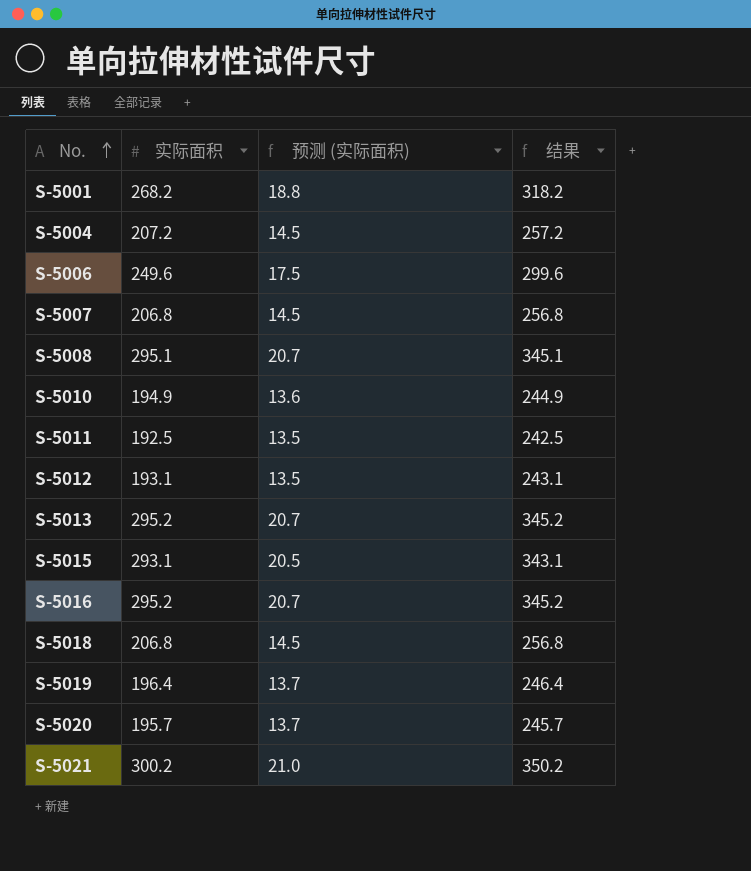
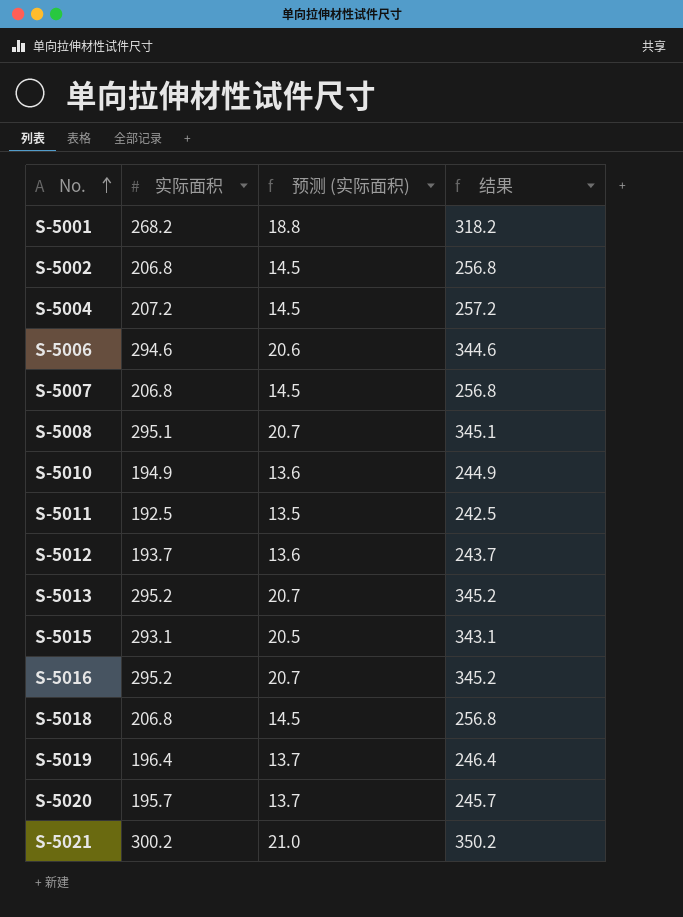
row S-5002: none -> 206.8 | 14.5 | 256.8
S-5006 | 实际面积: 249.6 -> 294.6
S-5006 | 预测 (实际面积): 17.5 -> 20.6
S-5006 | 结果: 299.6 -> 344.6
S-5012 | 实际面积: 193.1 -> 193.7
S-5012 | 预测 (实际面积): 13.5 -> 13.6
S-5012 | 结果: 243.1 -> 243.7

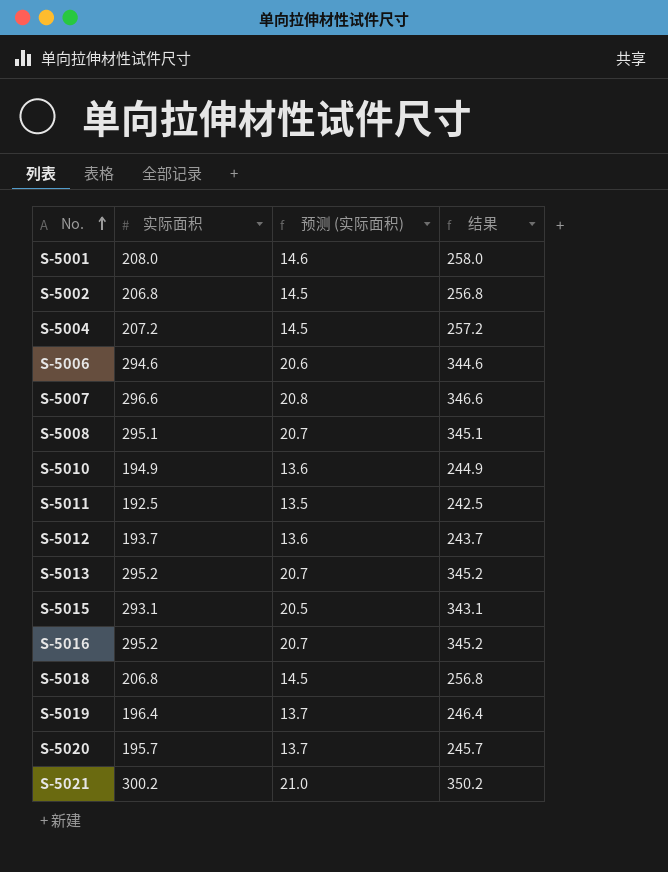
S-5001 | 实际面积: 268.2 -> 208.0
S-5001 | 预测 (实际面积): 18.8 -> 14.6
S-5001 | 结果: 318.2 -> 258.0
S-5007 | 实际面积: 206.8 -> 296.6
S-5007 | 预测 (实际面积): 14.5 -> 20.8
S-5007 | 结果: 256.8 -> 346.6

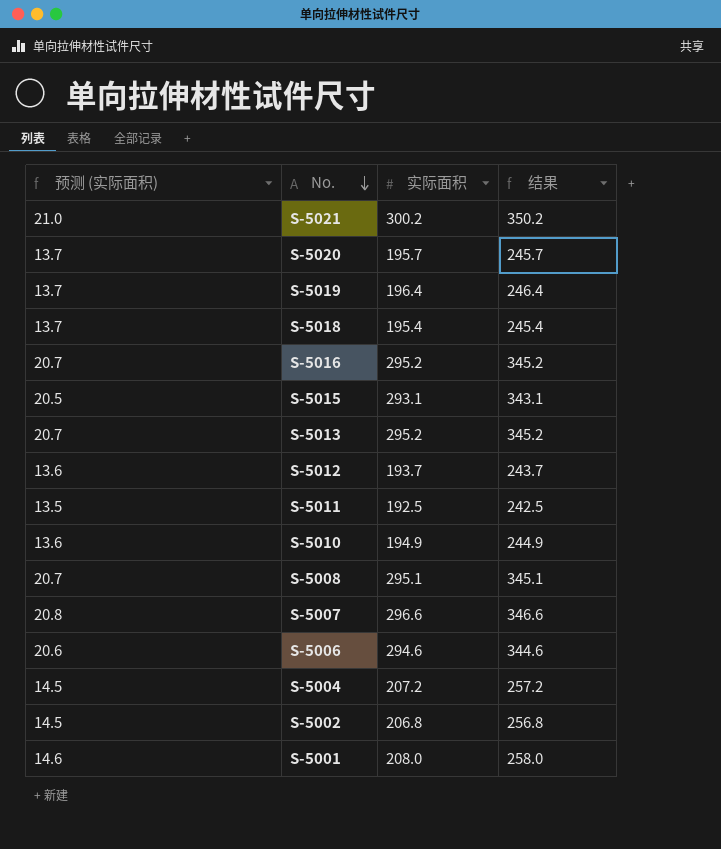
row order: No. ascending -> No. descending
column 预测 (实际面积) | position: 3 -> 1
S-5018 | 预测 (实际面积): 14.5 -> 13.7
S-5018 | 实际面积: 206.8 -> 195.4
S-5018 | 结果: 256.8 -> 245.4

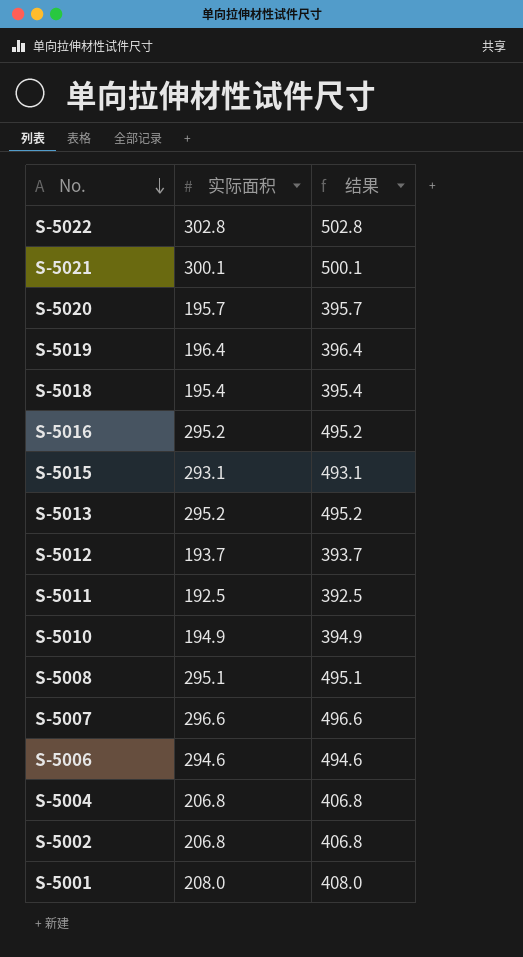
column 预测 (实际面积) | formula: [实际面积] * 0.07 -> none
column 结果 | formula: [实际面积] + 50 -> [实际面积] + 200
row S-5022: none -> 302.8 | 502.8
S-5021 | 实际面积: 300.2 -> 300.1
S-5004 | 实际面积: 207.2 -> 206.8

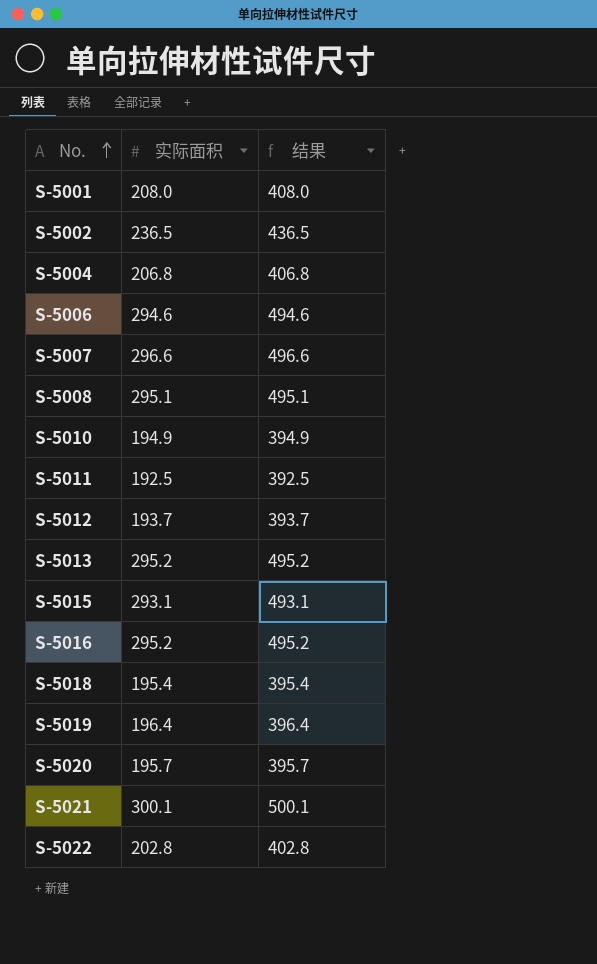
row order: No. descending -> No. ascending
S-5002 | 实际面积: 206.8 -> 236.5
S-5002 | 结果: 406.8 -> 436.5
S-5022 | 实际面积: 302.8 -> 202.8
S-5022 | 结果: 502.8 -> 402.8

